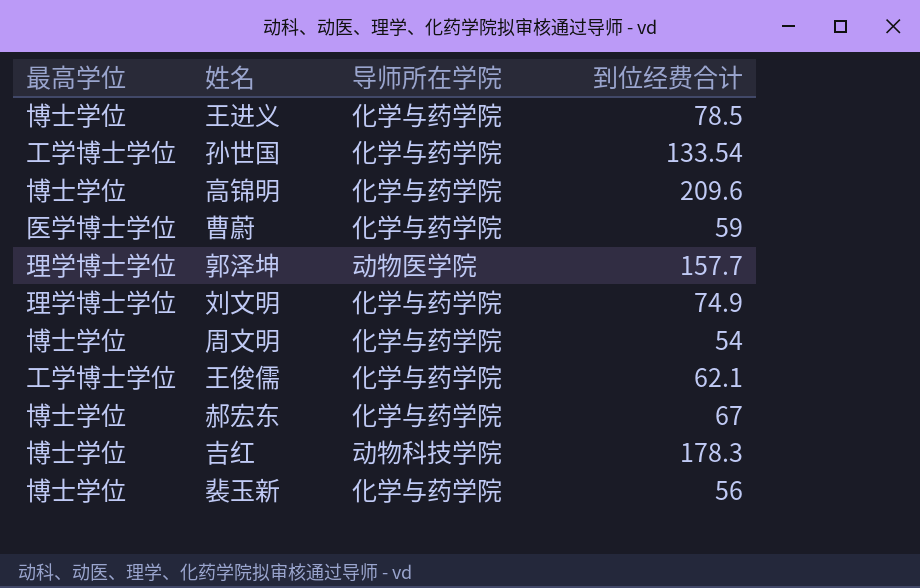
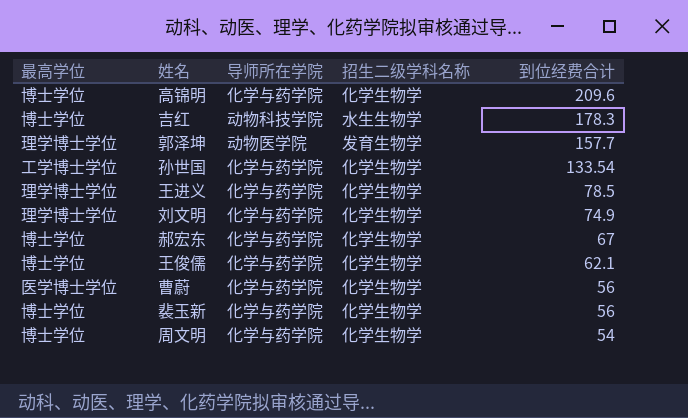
row order: none -> 到位经费合计 descending
column 招生二级学科名称 | position: none -> 4
王进义 | 最高学位: 博士学位 -> 理学博士学位
王俊儒 | 最高学位: 工学博士学位 -> 博士学位
曹蔚 | 到位经费合计: 59 -> 56

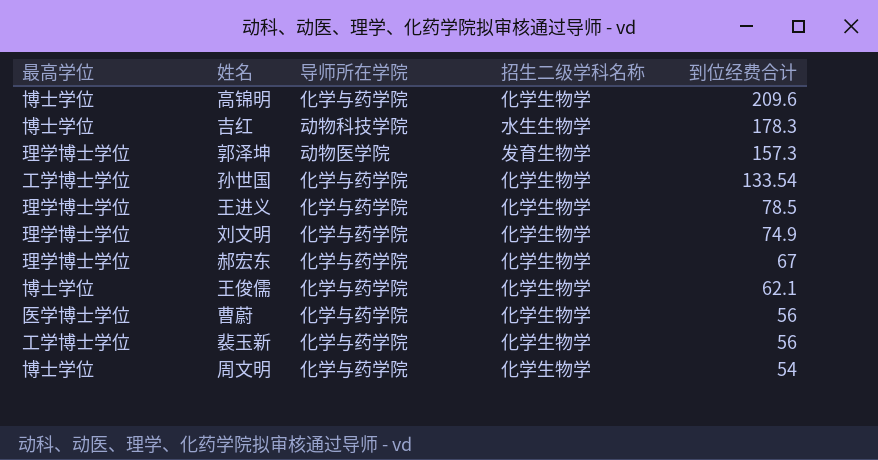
郭泽坤 | 到位经费合计: 157.7 -> 157.3
郝宏东 | 最高学位: 博士学位 -> 理学博士学位
裴玉新 | 最高学位: 博士学位 -> 工学博士学位

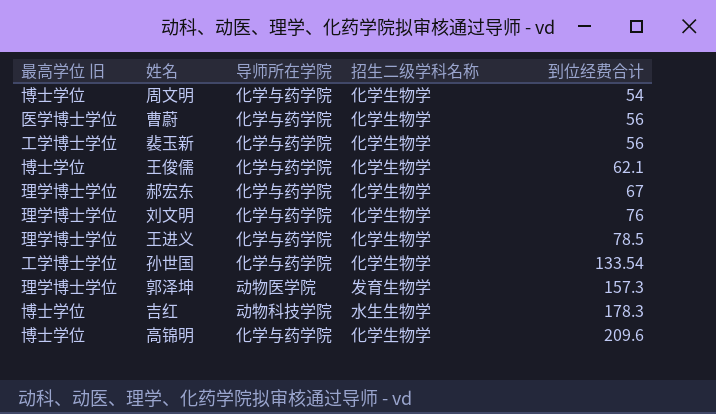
row order: 到位经费合计 descending -> 到位经费合计 ascending
column name: 最高学位 -> 最高学位 旧
刘文明 | 到位经费合计: 74.9 -> 76

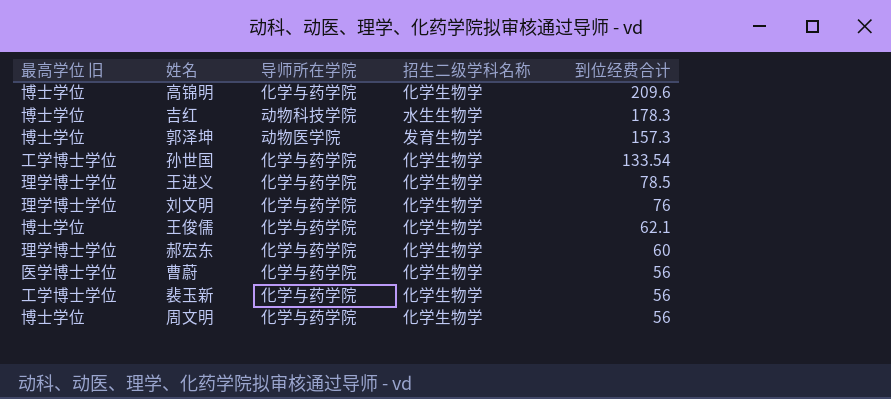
row order: 到位经费合计 ascending -> 到位经费合计 descending
郭泽坤 | 最高学位 旧: 理学博士学位 -> 博士学位
郝宏东 | 到位经费合计: 67 -> 60
周文明 | 到位经费合计: 54 -> 56

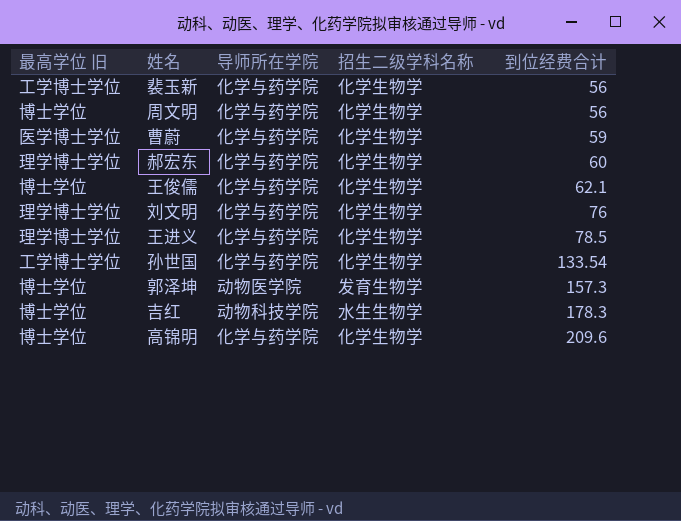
row order: 到位经费合计 descending -> 到位经费合计 ascending
曹蔚 | 到位经费合计: 56 -> 59

